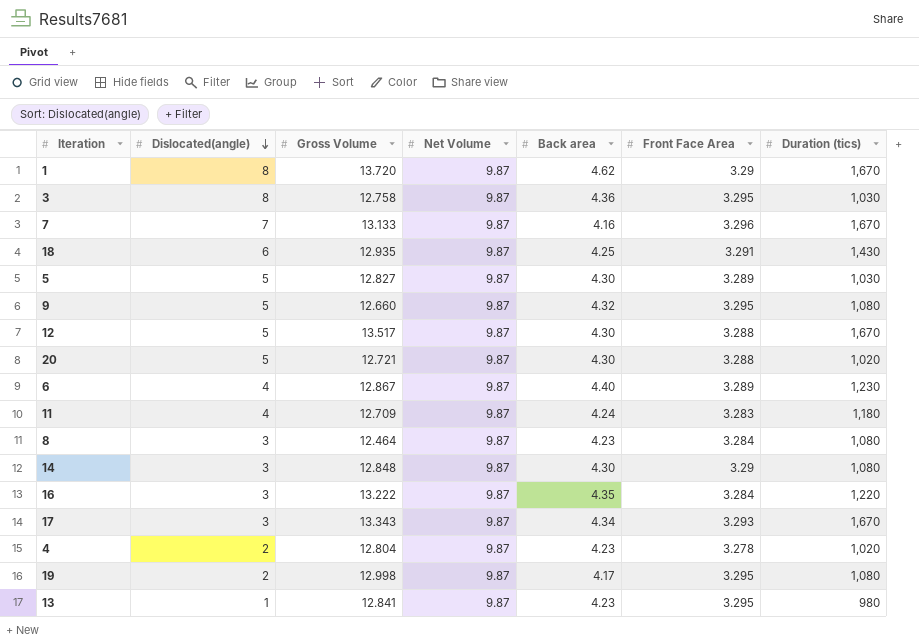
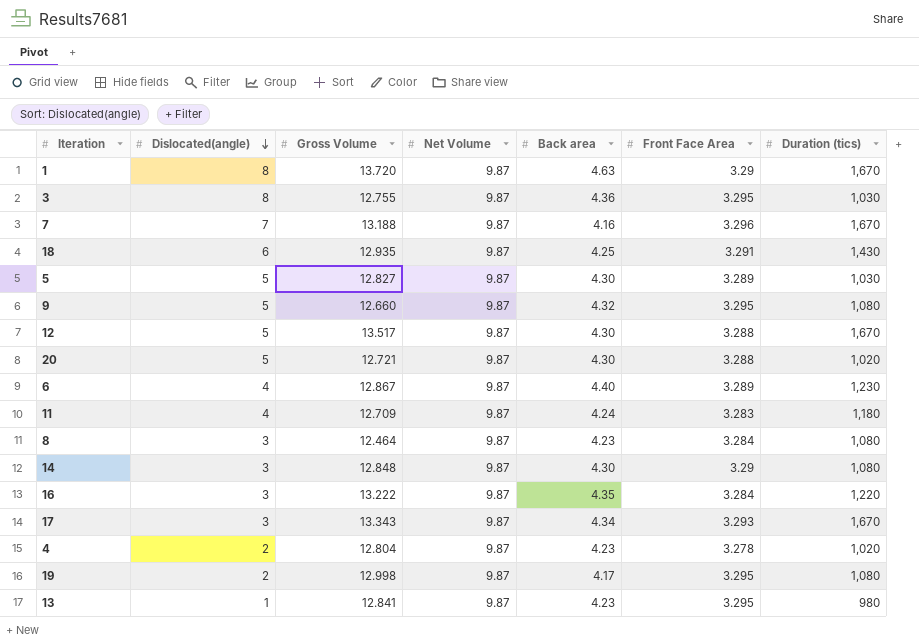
1 | Back area: 4.62 -> 4.63
3 | Gross Volume: 12.758 -> 12.755
7 | Gross Volume: 13.133 -> 13.188

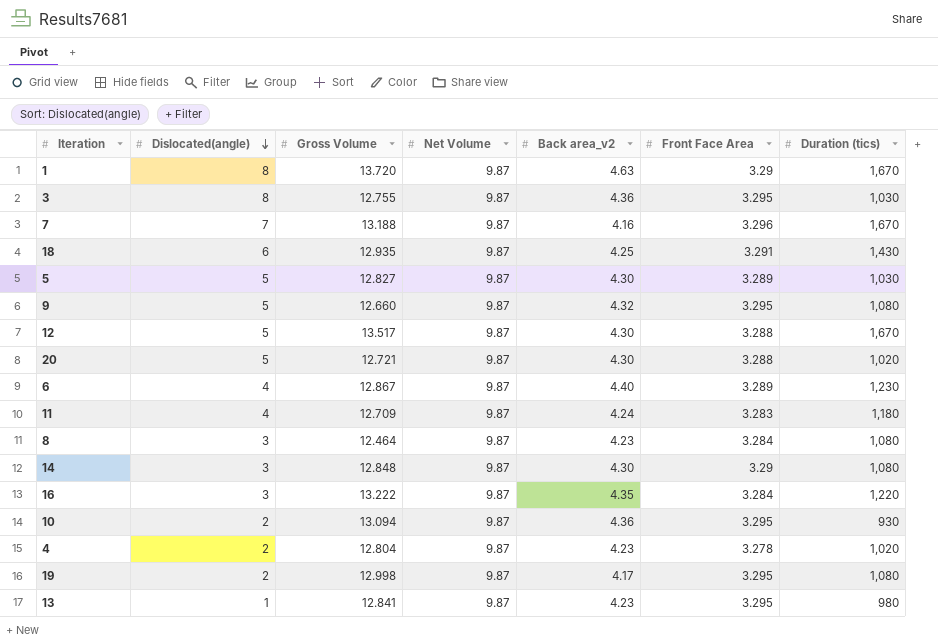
column name: Back area -> Back area_v2
row 17: 3 | 13.343 | 9.87 | 4.34 | 3.293 | 1,670 -> none
row 10: none -> 2 | 13.094 | 9.87 | 4.36 | 3.295 | 930

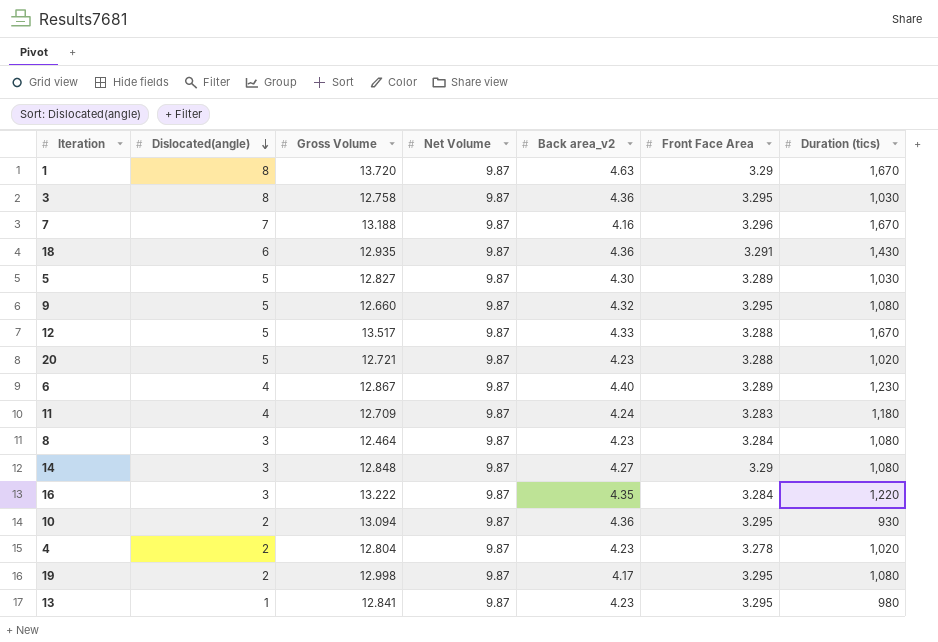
3 | Gross Volume: 12.755 -> 12.758
18 | Back area_v2: 4.25 -> 4.36
12 | Back area_v2: 4.30 -> 4.33
20 | Back area_v2: 4.30 -> 4.23
14 | Back area_v2: 4.30 -> 4.27

